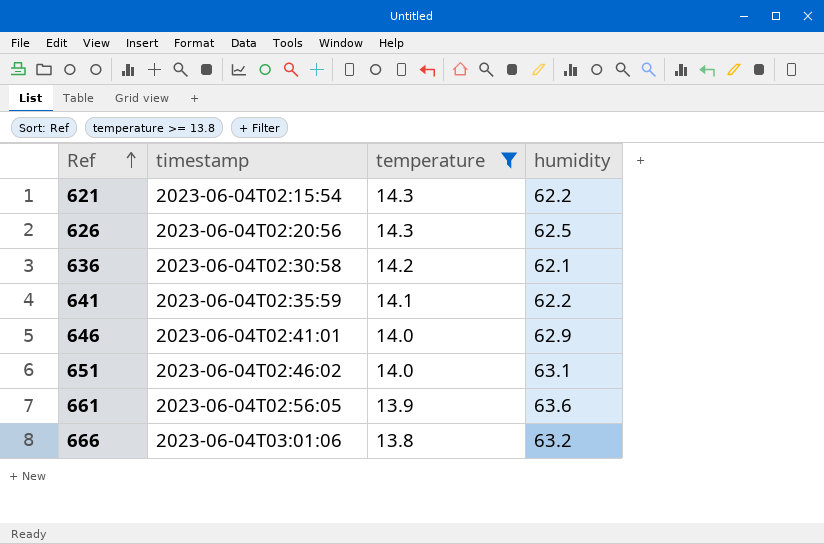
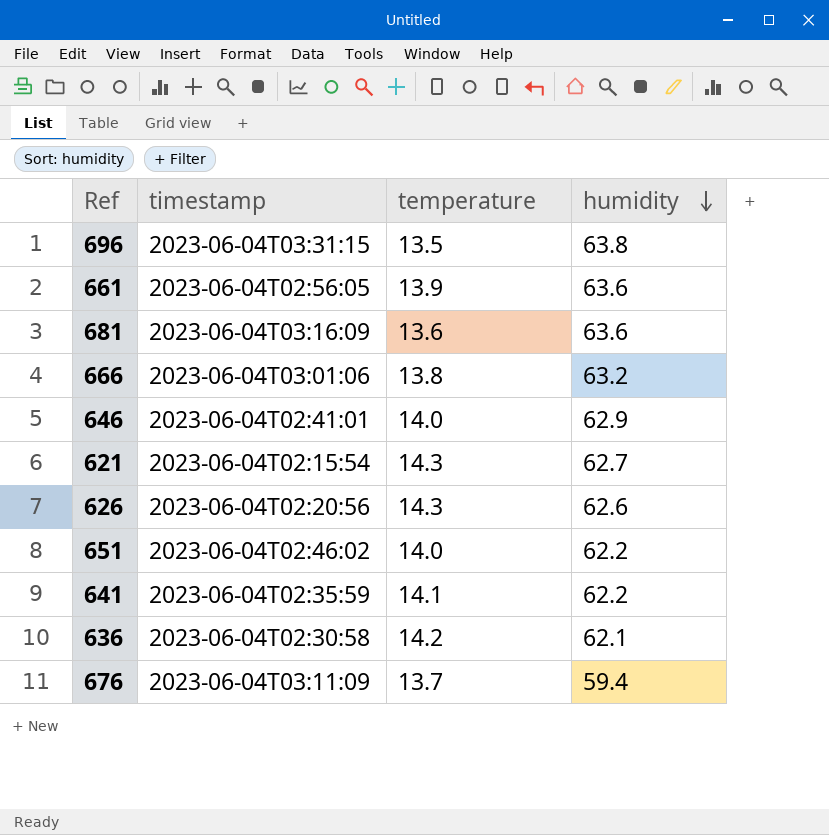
filter: temperature >= 13.8 -> none
row order: Ref ascending -> humidity descending
621 | humidity: 62.2 -> 62.7
626 | humidity: 62.5 -> 62.6
651 | humidity: 63.1 -> 62.2

